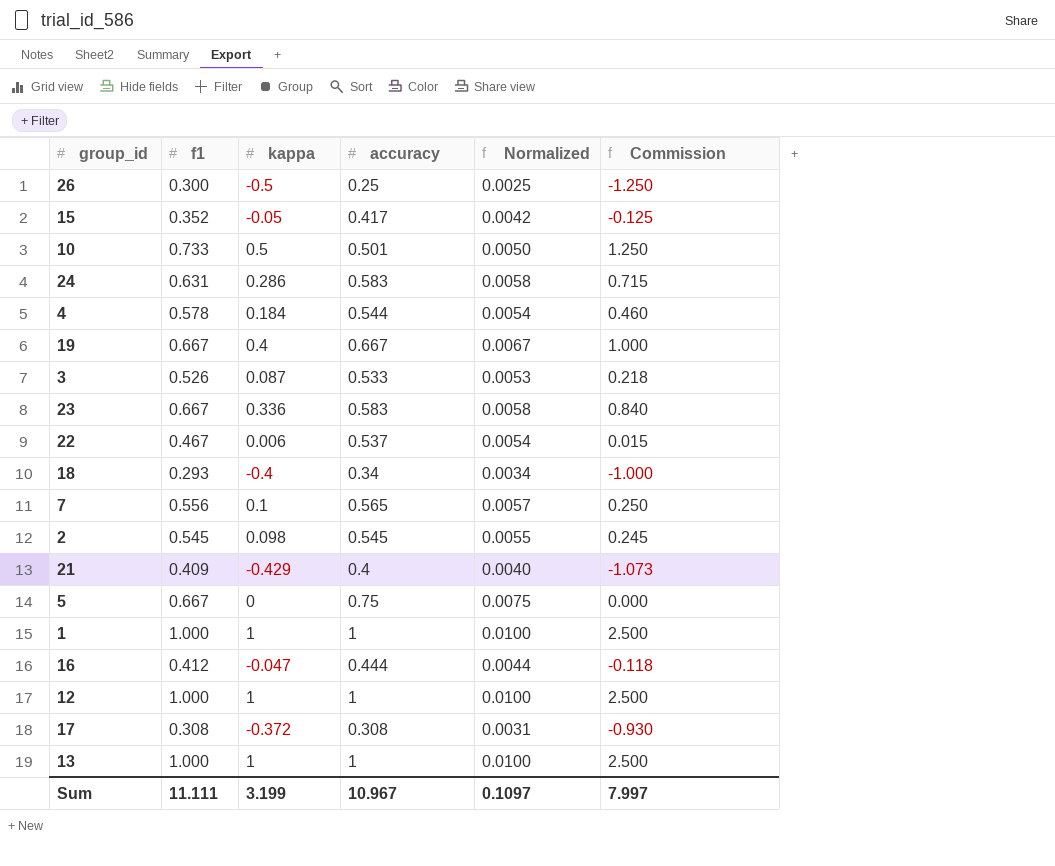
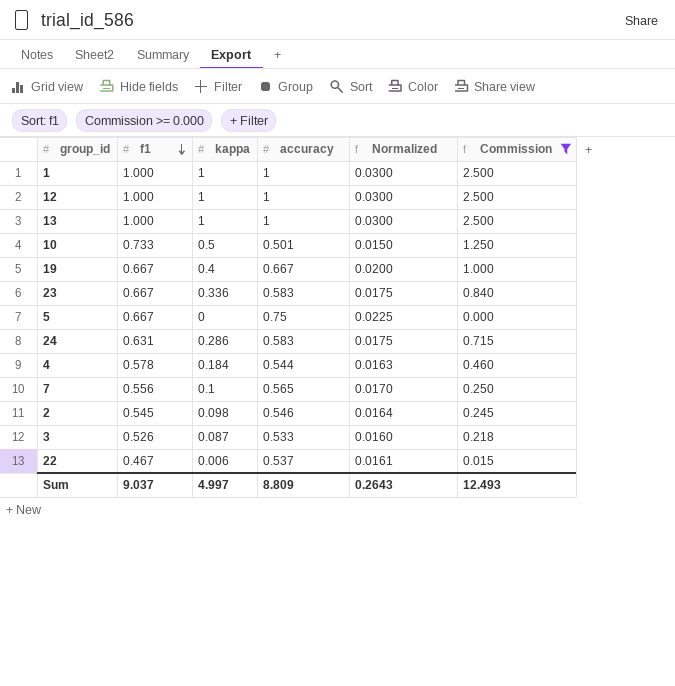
filter: none -> Commission >= 0.000
row order: none -> f1 descending
column Normalized | formula: [accuracy] * 0.01 -> [accuracy] * 0.03
2 | accuracy: 0.545 -> 0.546
Sum | f1: 11.111 -> 9.037
Sum | kappa: 3.199 -> 4.997
Sum | accuracy: 10.967 -> 8.809
Sum | Normalized: 0.1097 -> 0.2643
Sum | Commission: 7.997 -> 12.493

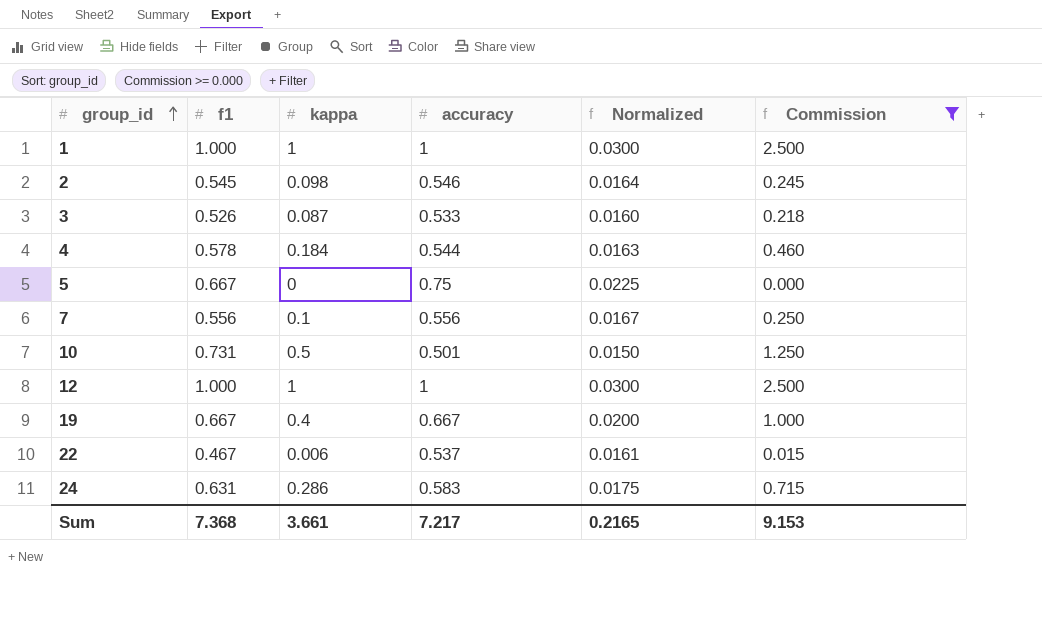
row order: f1 descending -> group_id ascending
row 13: 1.000 | 1 | 1 | 0.0300 | 2.500 -> none
row 23: 0.667 | 0.336 | 0.583 | 0.0175 | 0.840 -> none
7 | accuracy: 0.565 -> 0.556
7 | Normalized: 0.0170 -> 0.0167
10 | f1: 0.733 -> 0.731
Sum | f1: 9.037 -> 7.368
Sum | kappa: 4.997 -> 3.661
Sum | accuracy: 8.809 -> 7.217
Sum | Normalized: 0.2643 -> 0.2165
Sum | Commission: 12.493 -> 9.153

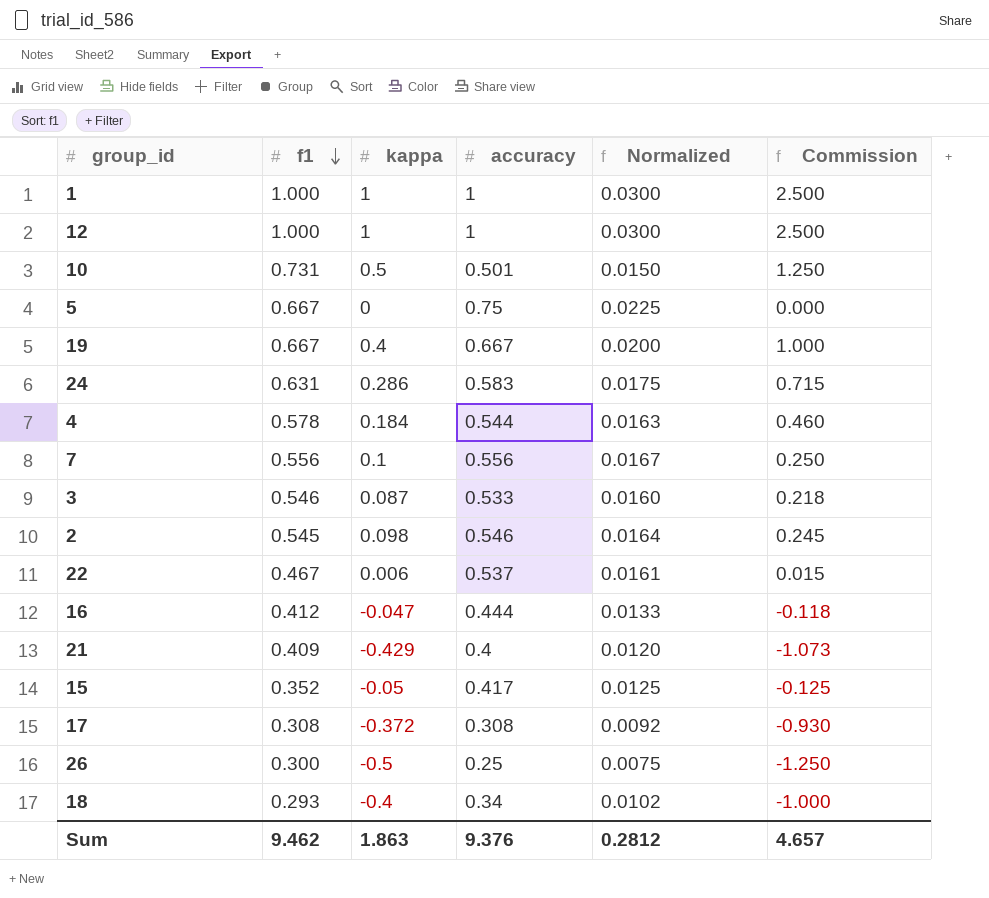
filter: Commission >= 0.000 -> none
row order: group_id ascending -> f1 descending
3 | f1: 0.526 -> 0.546
Sum | f1: 7.368 -> 9.462
Sum | kappa: 3.661 -> 1.863
Sum | accuracy: 7.217 -> 9.376
Sum | Normalized: 0.2165 -> 0.2812
Sum | Commission: 9.153 -> 4.657

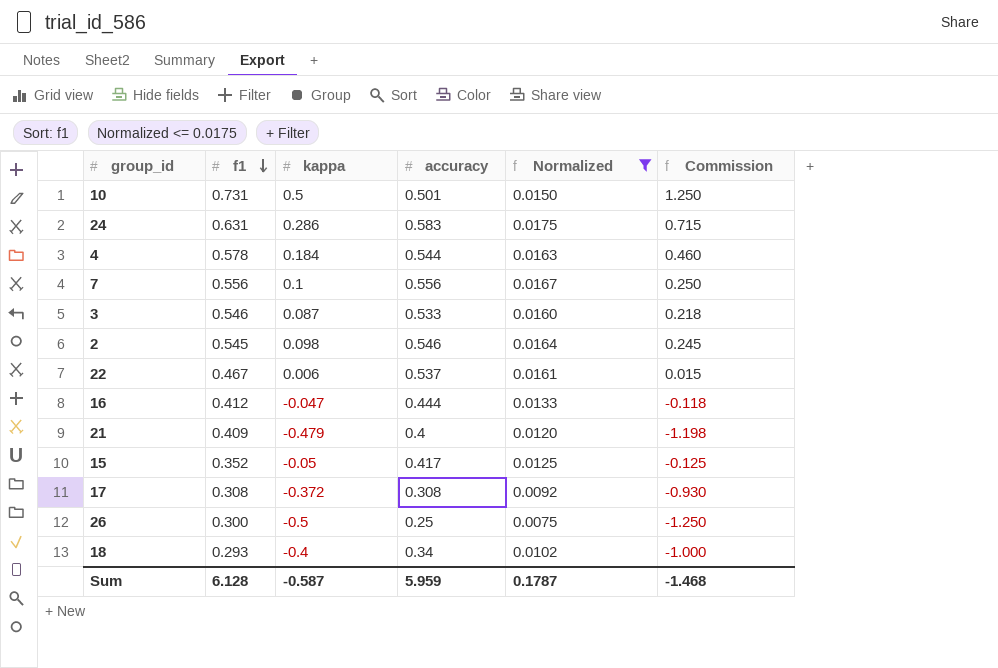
filter: none -> Normalized <= 0.0175
21 | kappa: -0.429 -> -0.479
21 | Commission: -1.073 -> -1.198
Sum | f1: 9.462 -> 6.128
Sum | kappa: 1.863 -> -0.587
Sum | accuracy: 9.376 -> 5.959
Sum | Normalized: 0.2812 -> 0.1787
Sum | Commission: 4.657 -> -1.468

